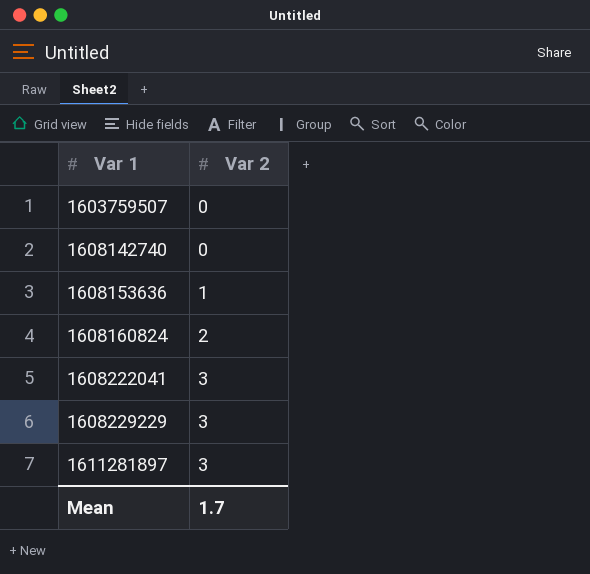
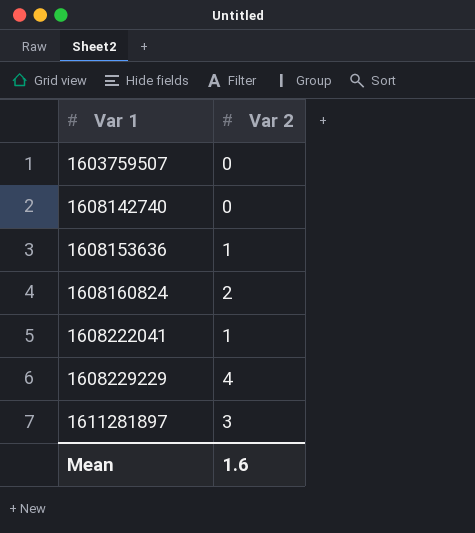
1608222041 | Var 2: 3 -> 1
1608229229 | Var 2: 3 -> 4
Mean | Var 2: 1.7 -> 1.6

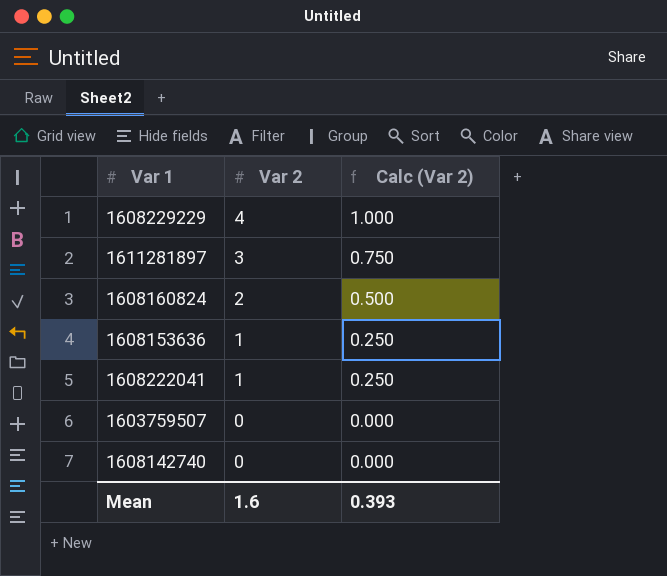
row order: Var 1 ascending -> Var 2 descending
column Calc (Var 2) | formula: none -> [Var 2] * 0.25

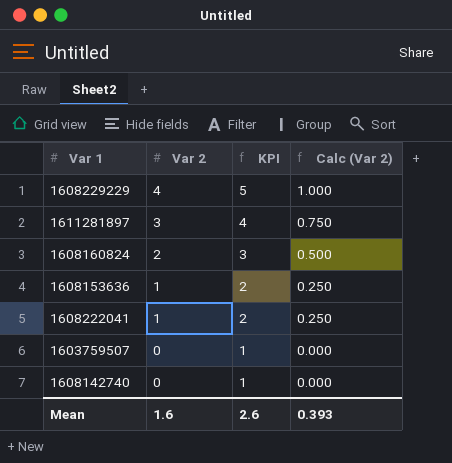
column KPI | formula: none -> [Var 2] + 1

